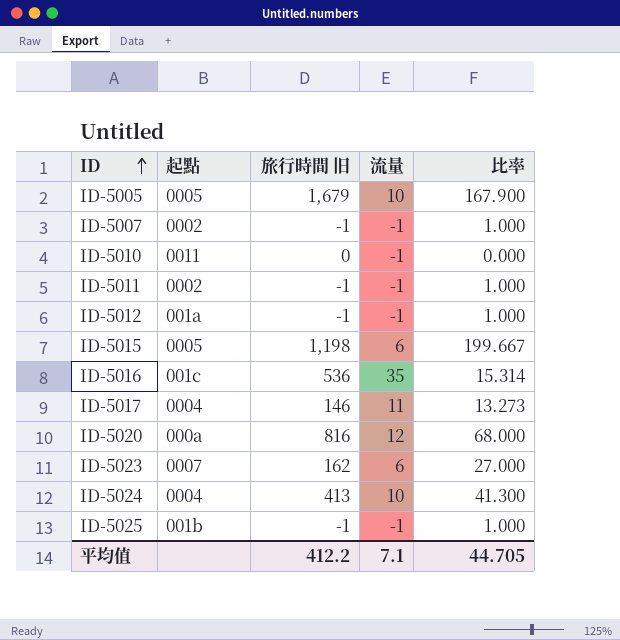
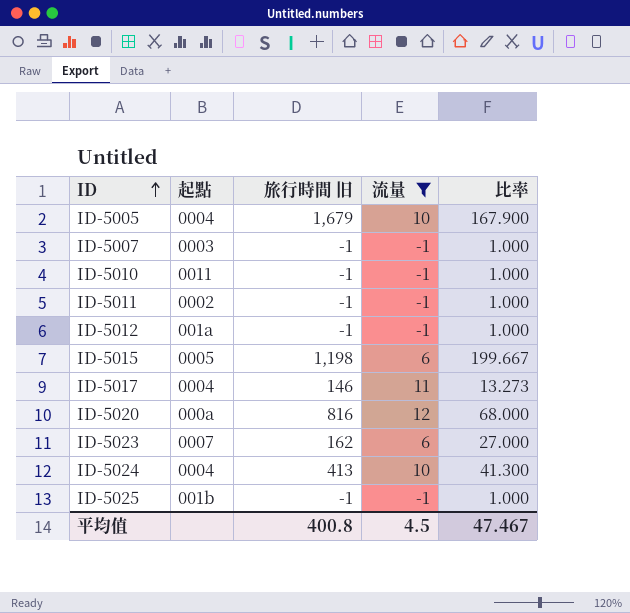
filter: none -> 流量 != 35
ID-5005 | 起點: 0005 -> 0004
ID-5007 | 起點: 0002 -> 0003
ID-5010 | 旅行時間 旧: 0 -> -1
ID-5010 | 比率: 0.000 -> 1.000
平均值 | 旅行時間 旧: 412.2 -> 400.8
平均值 | 流量: 7.1 -> 4.5
平均值 | 比率: 44.705 -> 47.467

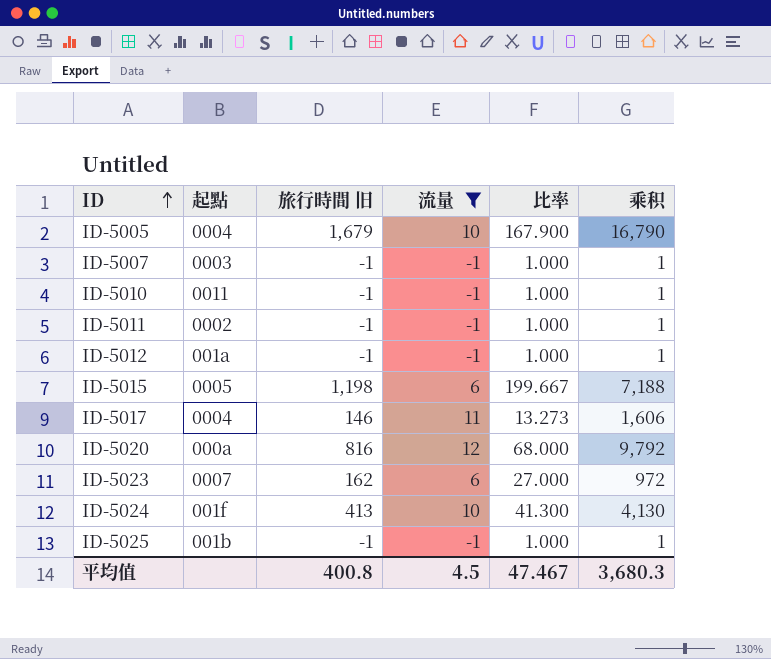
column 乘积 | formula: none -> [旅行時間 旧] * [流量]
ID-5024 | 起點: 0004 -> 001f

